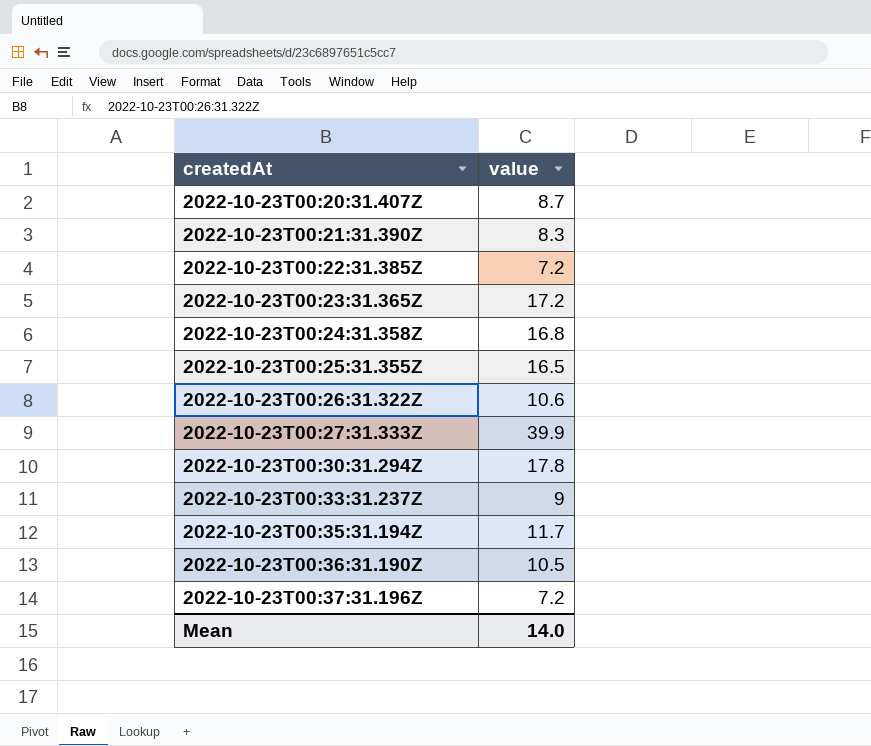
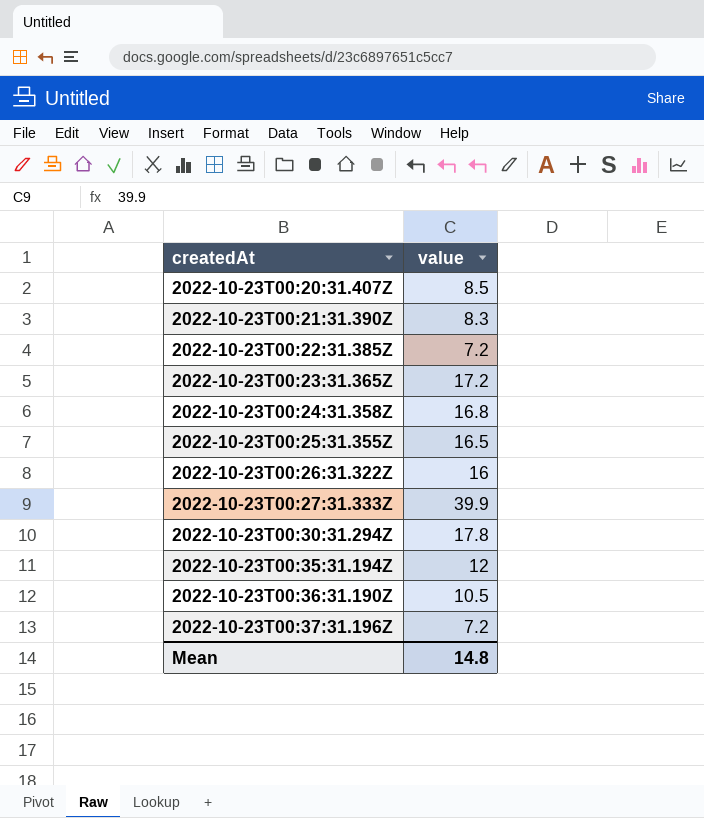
row 2022-10-23T00:33:31.237Z: 9 -> none
2022-10-23T00:20:31.407Z | value: 8.7 -> 8.5
2022-10-23T00:26:31.322Z | value: 10.6 -> 16
2022-10-23T00:35:31.194Z | value: 11.7 -> 12
Mean | value: 14.0 -> 14.8

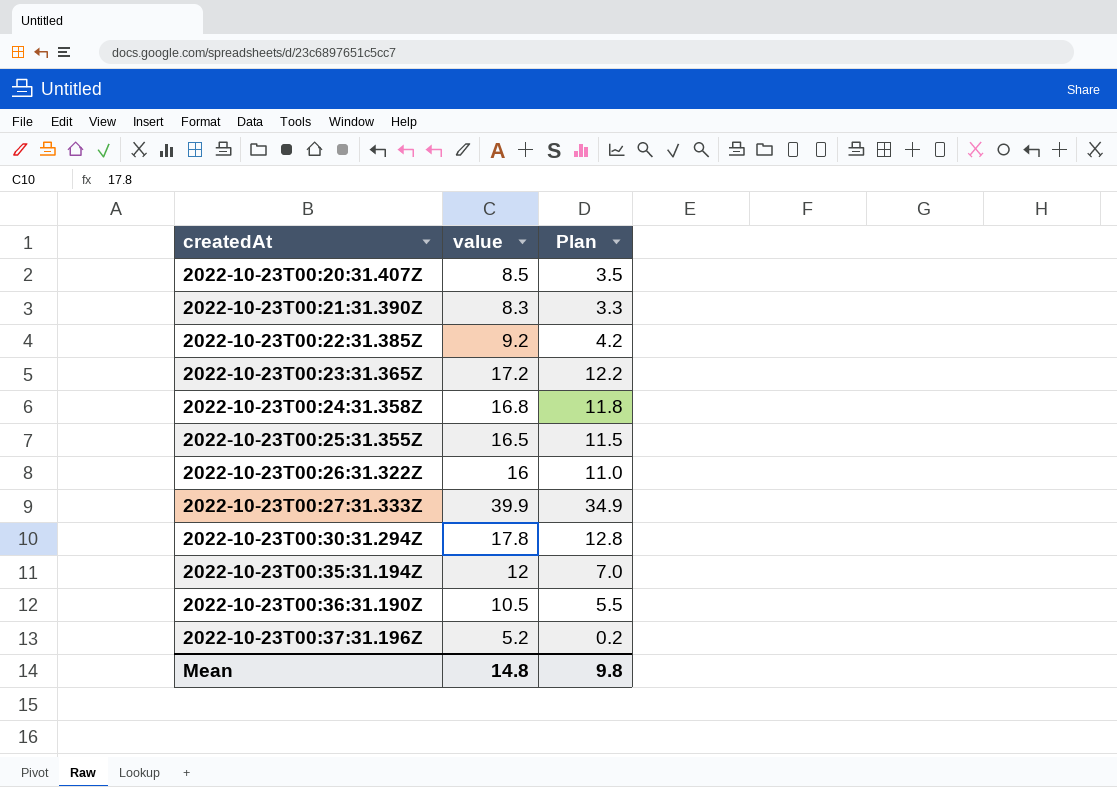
column Plan | formula: none -> [value] - 5
2022-10-23T00:22:31.385Z | value: 7.2 -> 9.2
2022-10-23T00:37:31.196Z | value: 7.2 -> 5.2

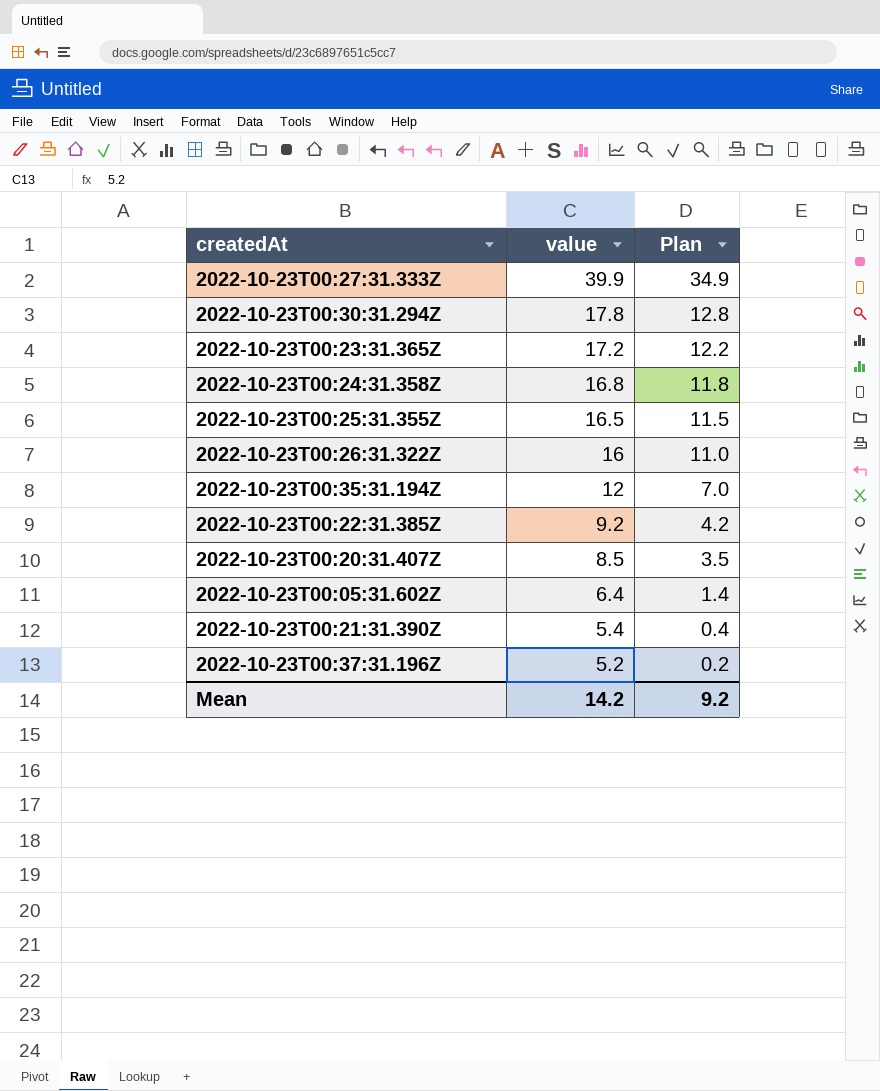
row order: createdAt ascending -> value descending
row 2022-10-23T00:36:31.190Z: 10.5 | 5.5 -> none
row 2022-10-23T00:05:31.602Z: none -> 6.4 | 1.4
2022-10-23T00:21:31.390Z | value: 8.3 -> 5.4
2022-10-23T00:21:31.390Z | Plan: 3.3 -> 0.4
Mean | value: 14.8 -> 14.2
Mean | Plan: 9.8 -> 9.2

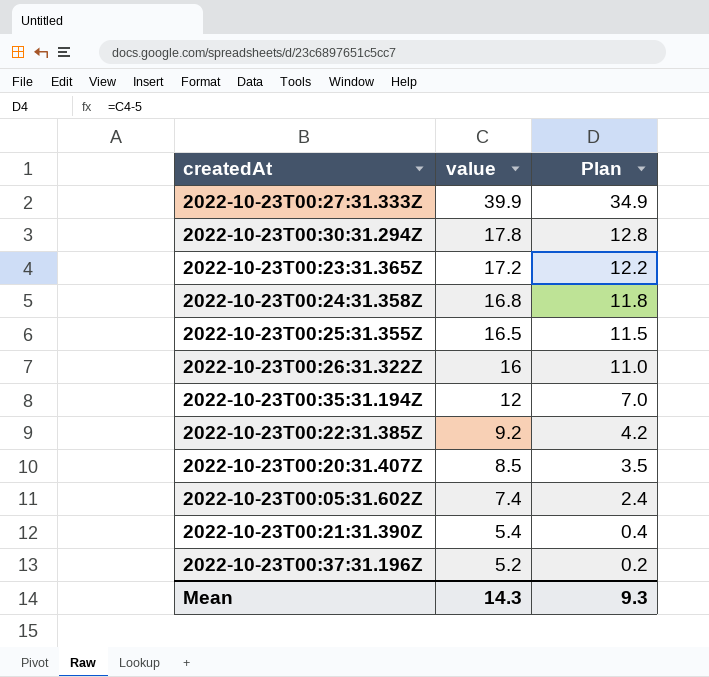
2022-10-23T00:05:31.602Z | value: 6.4 -> 7.4
2022-10-23T00:05:31.602Z | Plan: 1.4 -> 2.4
Mean | value: 14.2 -> 14.3
Mean | Plan: 9.2 -> 9.3

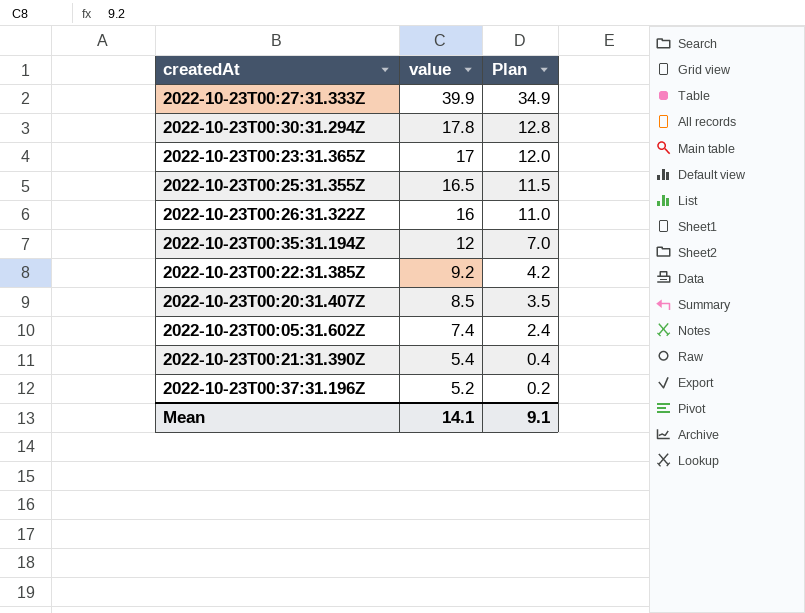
row 2022-10-23T00:24:31.358Z: 16.8 | 11.8 -> none
2022-10-23T00:23:31.365Z | value: 17.2 -> 17
2022-10-23T00:23:31.365Z | Plan: 12.2 -> 12.0
Mean | value: 14.3 -> 14.1
Mean | Plan: 9.3 -> 9.1

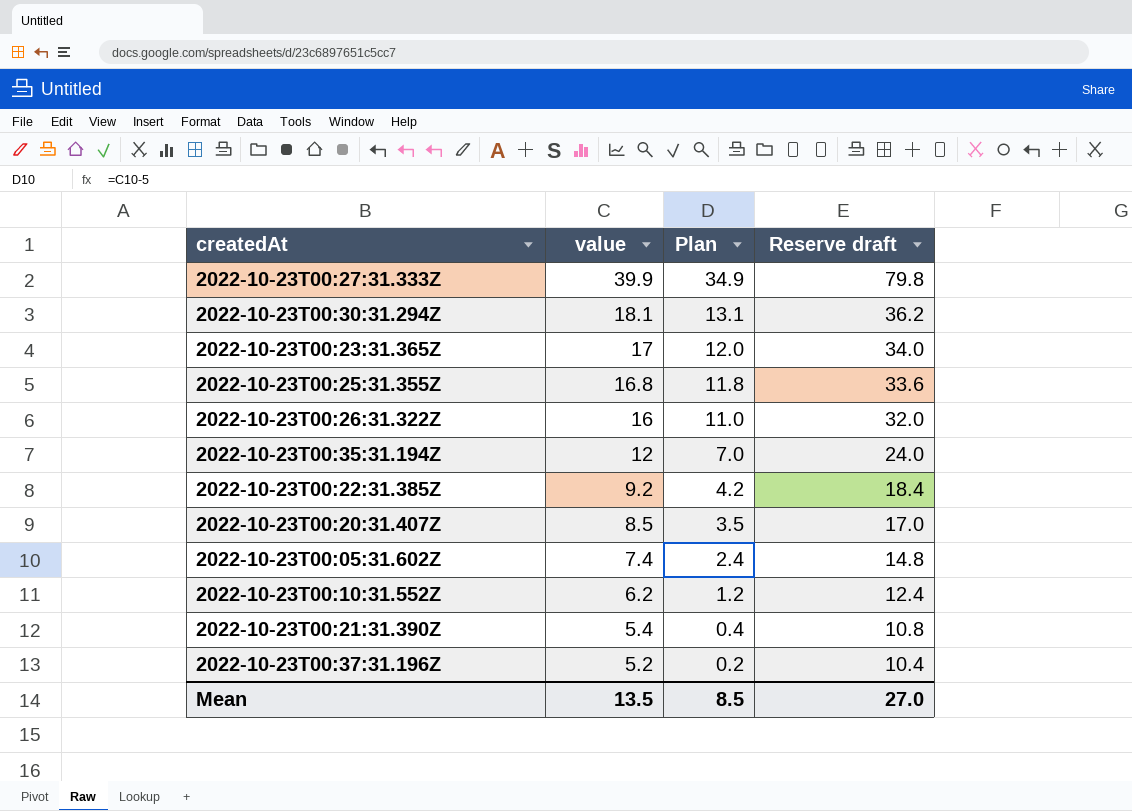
column Reserve draft | formula: none -> [value] * 2
2022-10-23T00:30:31.294Z | value: 17.8 -> 18.1
2022-10-23T00:30:31.294Z | Plan: 12.8 -> 13.1
2022-10-23T00:25:31.355Z | value: 16.5 -> 16.8
2022-10-23T00:25:31.355Z | Plan: 11.5 -> 11.8
row 2022-10-23T00:10:31.552Z: none -> 6.2 | 1.2 | 12.4
Mean | value: 14.1 -> 13.5
Mean | Plan: 9.1 -> 8.5

